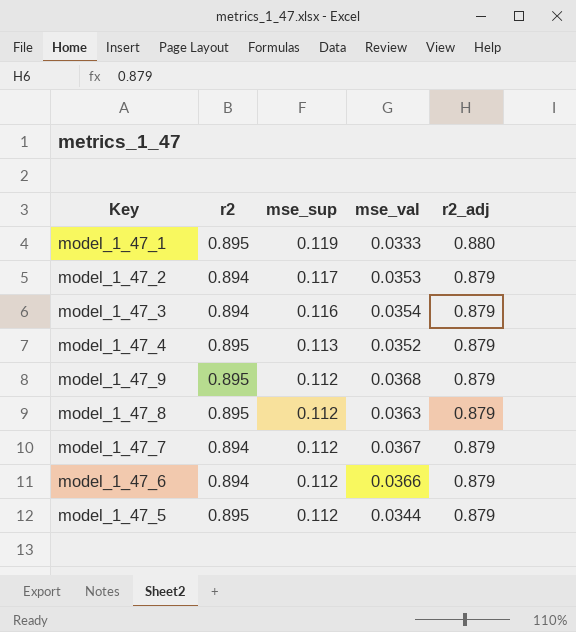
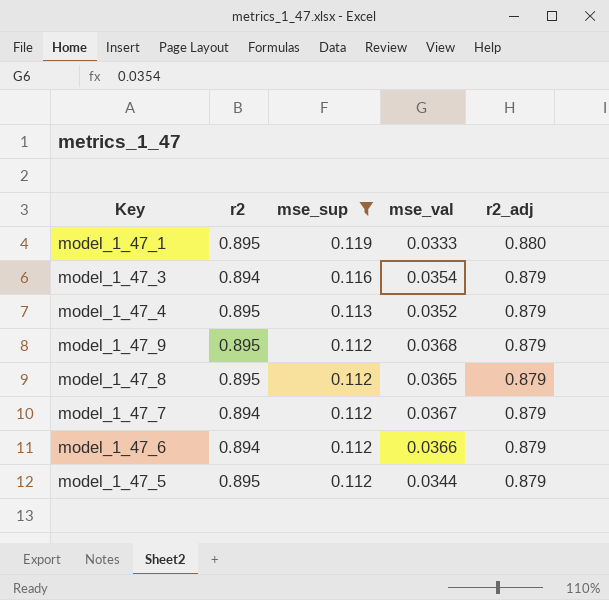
filter: none -> mse_sup != 0.117
model_1_47_8 | mse_val: 0.0363 -> 0.0365

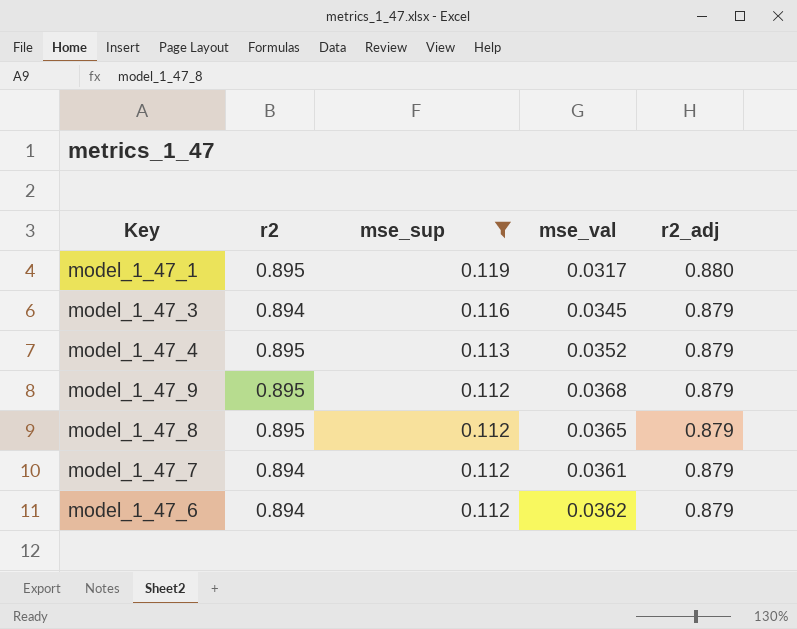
row model_1_47_5: 0.895 | 0.112 | 0.0344 | 0.879 -> none
model_1_47_1 | mse_val: 0.0333 -> 0.0317
model_1_47_3 | mse_val: 0.0354 -> 0.0345
model_1_47_7 | mse_val: 0.0367 -> 0.0361
model_1_47_6 | mse_val: 0.0366 -> 0.0362

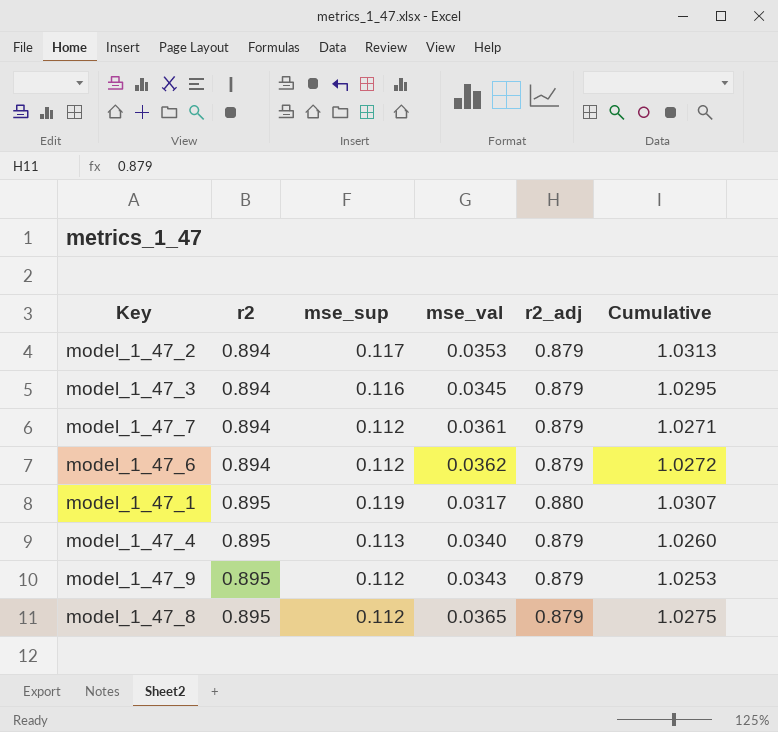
filter: mse_sup != 0.117 -> none
row order: mse_sup descending -> r2 ascending
column Cumulative | formula: none -> [mse_sup] + [mse_val] + [r2_adj]
model_1_47_4 | mse_val: 0.0352 -> 0.0340
model_1_47_9 | mse_val: 0.0368 -> 0.0343

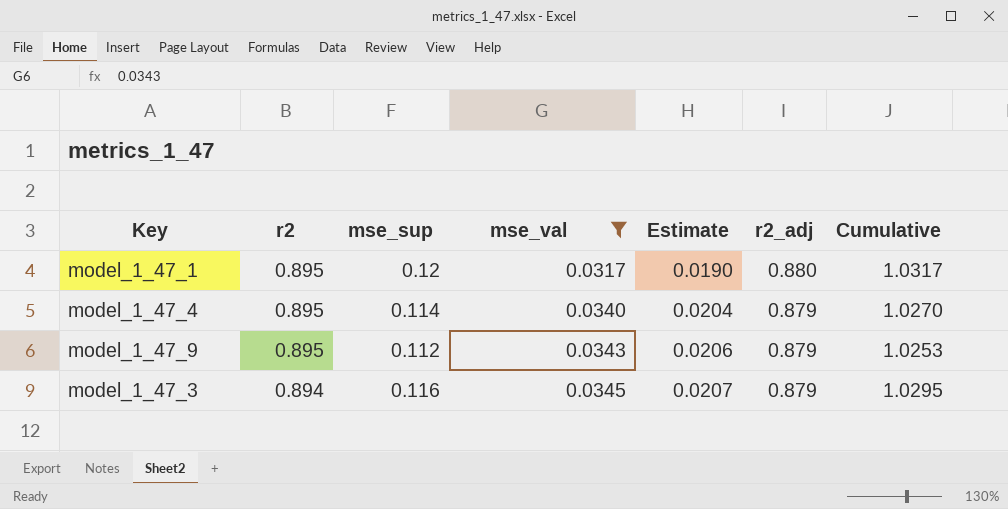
filter: none -> mse_val <= 0.0345
row order: r2 ascending -> r2 descending
column Estimate | formula: none -> [mse_val] * 0.6
model_1_47_1 | mse_sup: 0.119 -> 0.12
model_1_47_1 | Cumulative: 1.0307 -> 1.0317
model_1_47_4 | mse_sup: 0.113 -> 0.114
model_1_47_4 | Cumulative: 1.0260 -> 1.0270

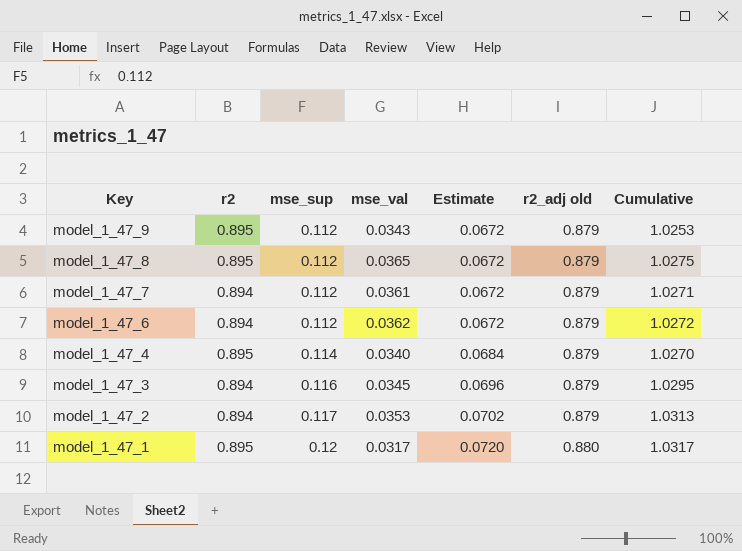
filter: mse_val <= 0.0345 -> none
row order: r2 descending -> Key descending
column Estimate | formula: [mse_val] * 0.6 -> [mse_sup] * 0.6
column name: r2_adj -> r2_adj old

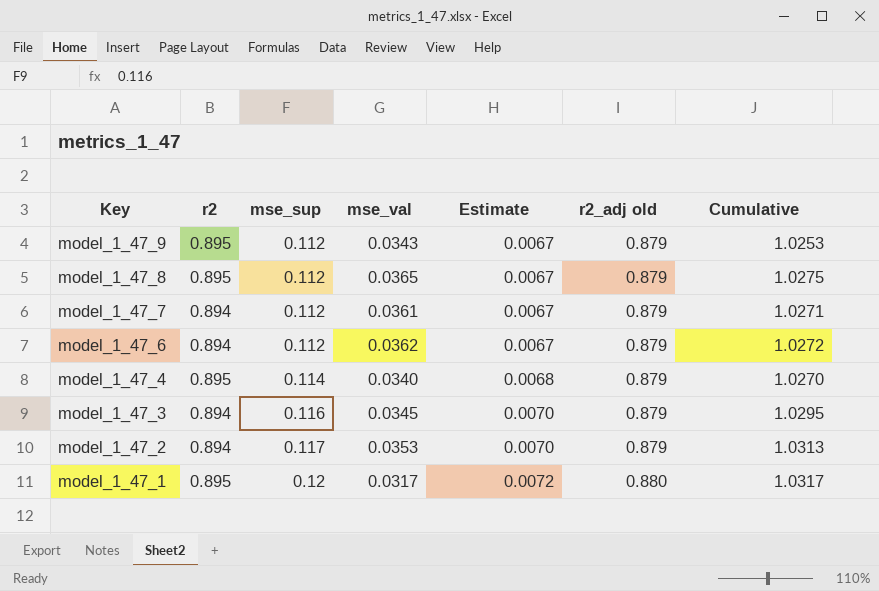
column Estimate | formula: [mse_sup] * 0.6 -> [mse_sup] * 0.06

